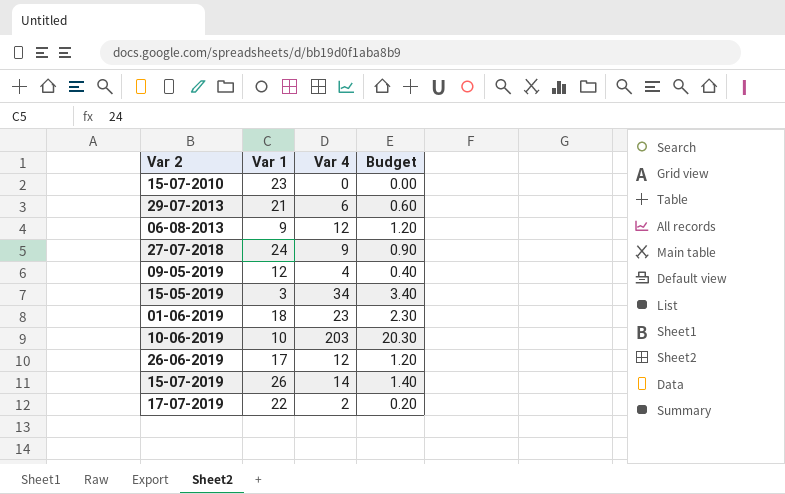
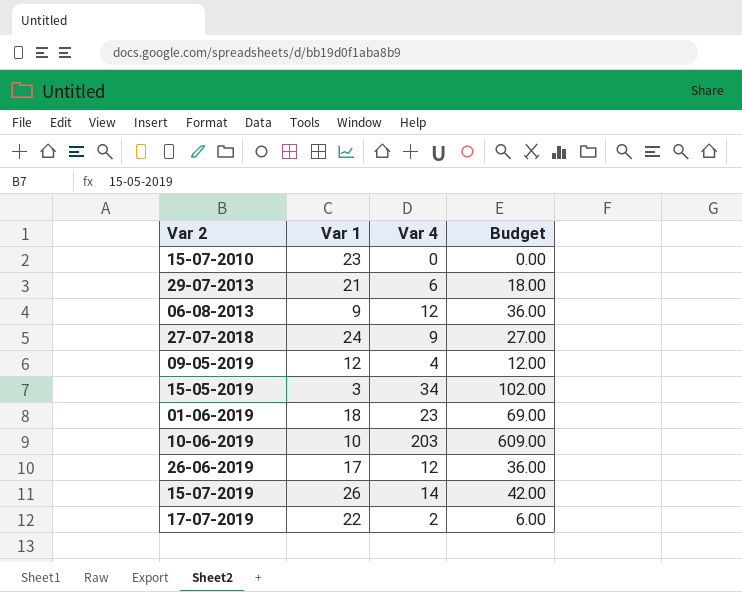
column Budget | formula: [Var 4] * 0.1 -> [Var 4] * 3

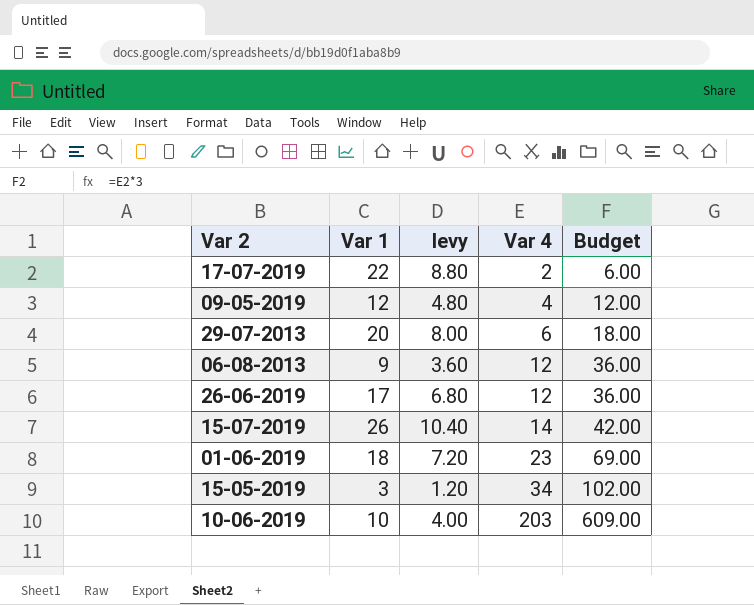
row order: Var 2 ascending -> Var 4 ascending
column levy | formula: none -> [Var 1] * 0.4
row 15-07-2010: 23 | 0 | 0.00 -> none
row 27-07-2018: 24 | 9 | 27.00 -> none
29-07-2013 | Var 1: 21 -> 20

